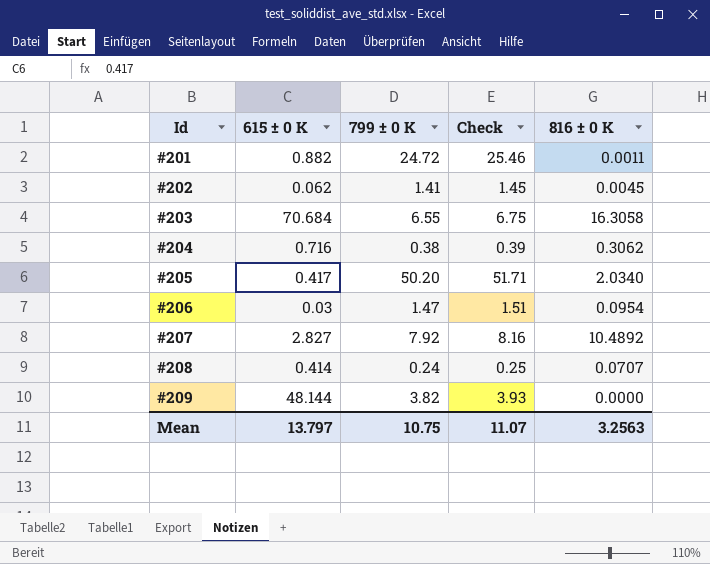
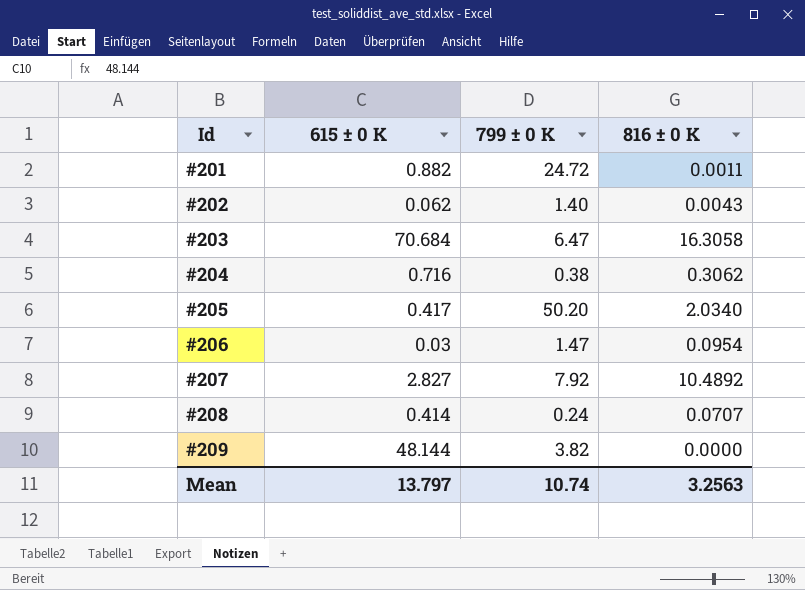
column Check | formula: [799 ± 0 K] * 1.03 -> none
#202 | 799 ± 0 K: 1.41 -> 1.40
#202 | 816 ± 0 K: 0.0045 -> 0.0043
#203 | 799 ± 0 K: 6.55 -> 6.47
Mean | 799 ± 0 K: 10.75 -> 10.74

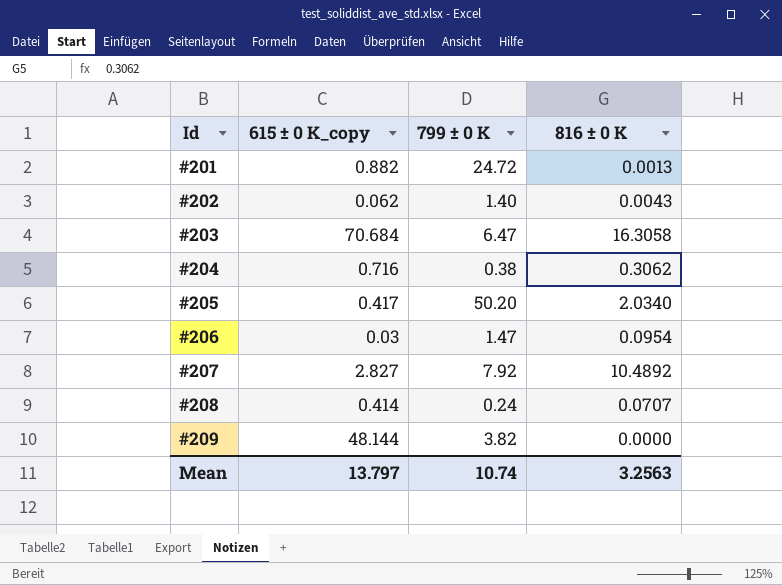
column name: 615 ± 0 K -> 615 ± 0 K_copy
#201 | 816 ± 0 K: 0.0011 -> 0.0013

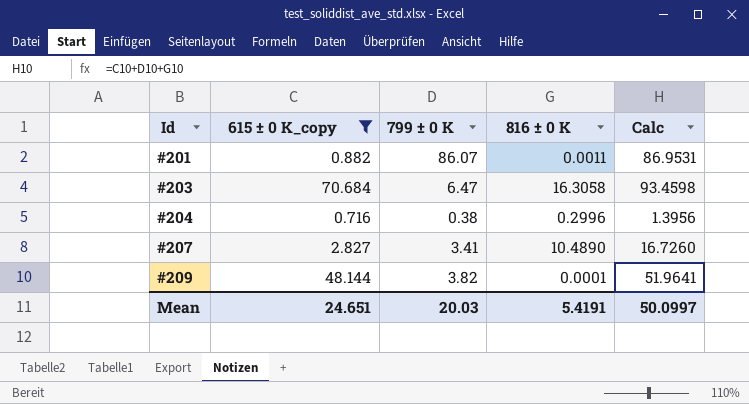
filter: none -> 615 ± 0 K_copy >= 0.716
column Calc | formula: none -> [615 ± 0 K_copy] + [799 ± 0 K] + [816 ± 0 K]
#201 | 799 ± 0 K: 24.72 -> 86.07
#201 | 816 ± 0 K: 0.0013 -> 0.0011
#204 | 816 ± 0 K: 0.3062 -> 0.2996
#207 | 799 ± 0 K: 7.92 -> 3.41
#207 | 816 ± 0 K: 10.4892 -> 10.4890
#209 | 816 ± 0 K: 0.0000 -> 0.0001
Mean | 615 ± 0 K_copy: 13.797 -> 24.651
Mean | 799 ± 0 K: 10.74 -> 20.03
Mean | 816 ± 0 K: 3.2563 -> 5.4191

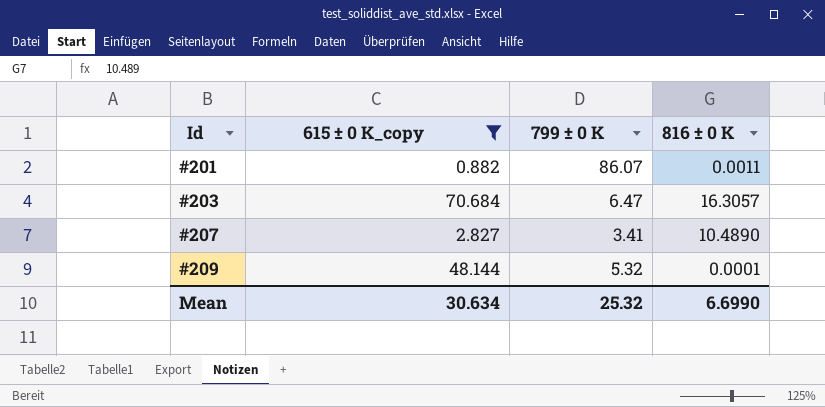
column Calc | formula: [615 ± 0 K_copy] + [799 ± 0 K] + [816 ± 0 K] -> none
row #204: 0.716 | 0.38 | 0.2996 | 1.3956 -> none
#203 | 816 ± 0 K: 16.3058 -> 16.3057
#209 | 799 ± 0 K: 3.82 -> 5.32
Mean | 615 ± 0 K_copy: 24.651 -> 30.634
Mean | 799 ± 0 K: 20.03 -> 25.32
Mean | 816 ± 0 K: 5.4191 -> 6.6990

